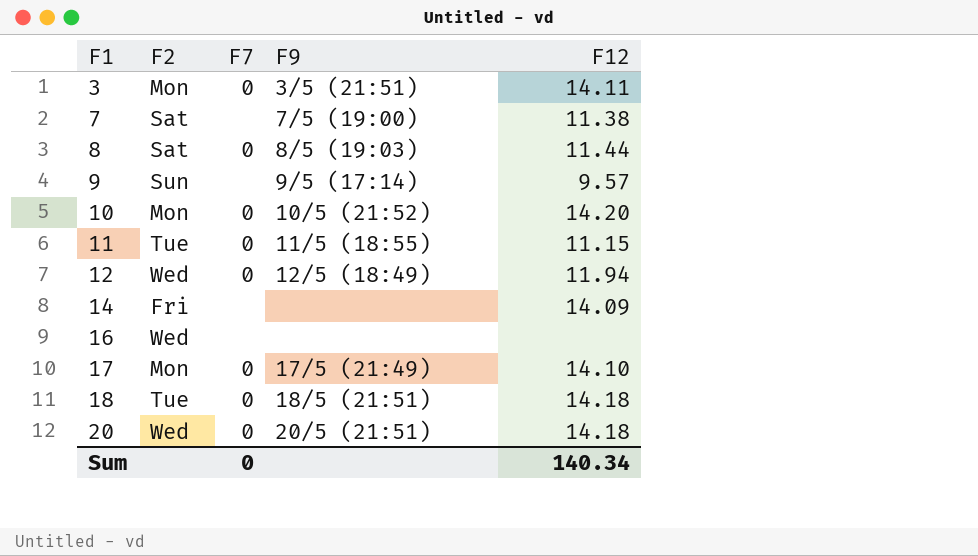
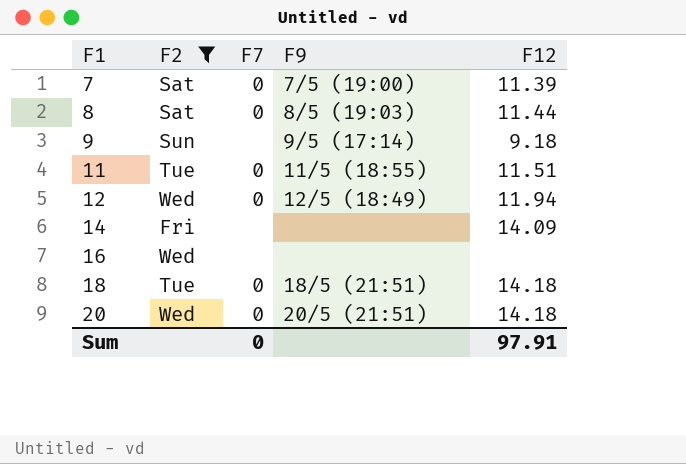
filter: none -> F2 != Mon
7 | F7: none -> 0
7 | F12: 11.38 -> 11.39
9 | F12: 9.57 -> 9.18
11 | F12: 11.15 -> 11.51
Sum | F12: 140.34 -> 97.91

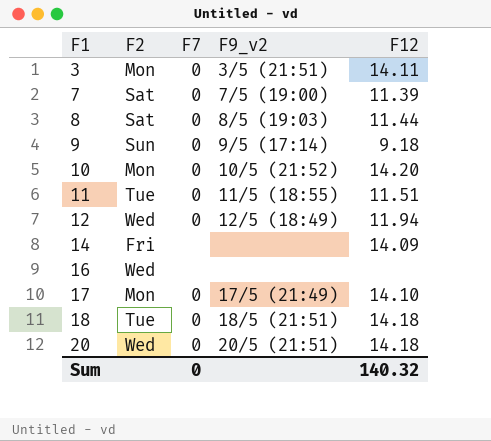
filter: F2 != Mon -> none
column name: F9 -> F9_v2
9 | F7: none -> 0
Sum | F12: 97.91 -> 140.32

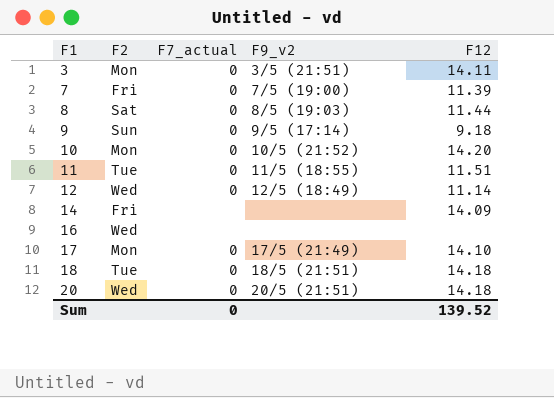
column name: F7 -> F7_actual
7 | F2: Sat -> Fri
12 | F12: 11.94 -> 11.14
Sum | F12: 140.32 -> 139.52

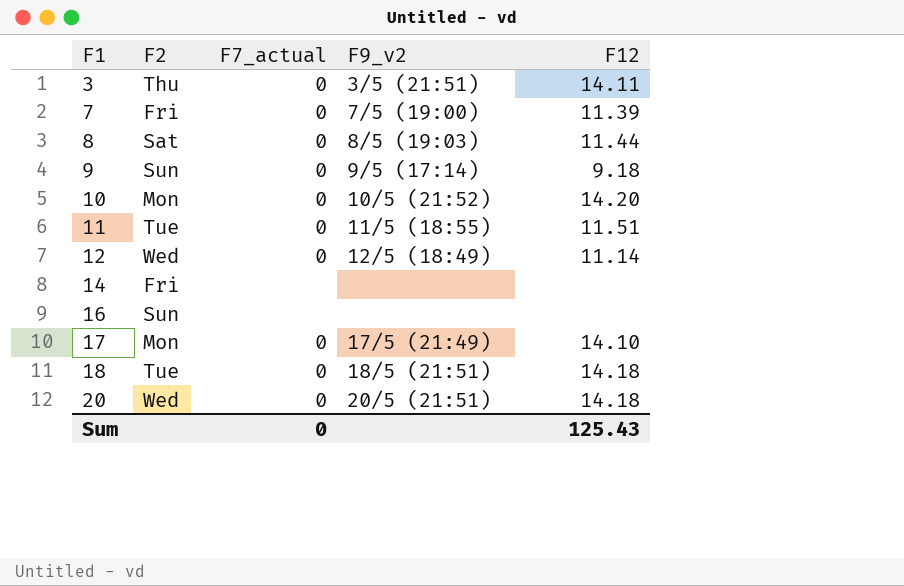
3 | F2: Mon -> Thu
14 | F12: 14.09 -> none
16 | F2: Wed -> Sun
Sum | F12: 139.52 -> 125.43

